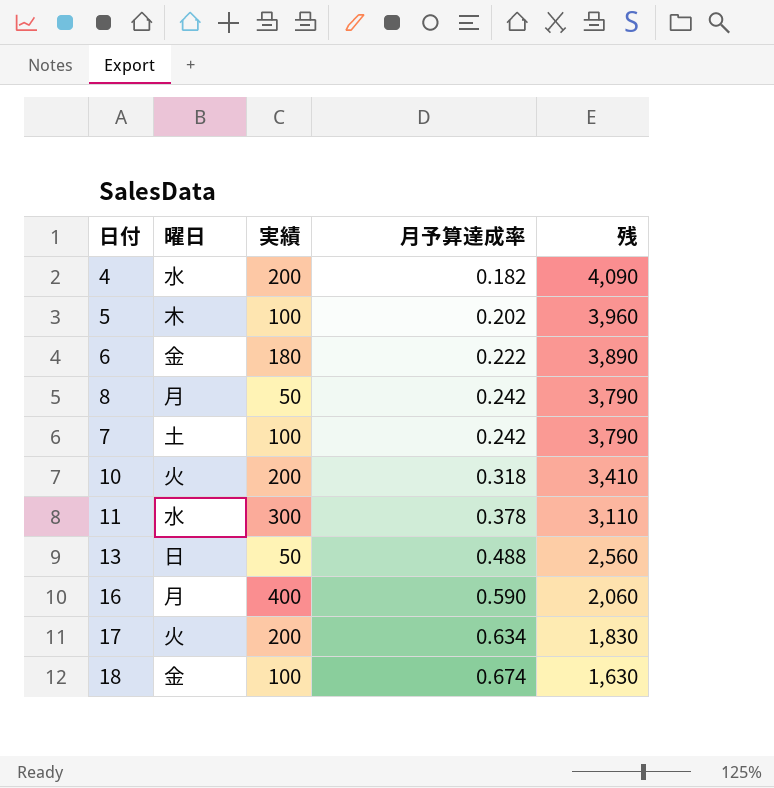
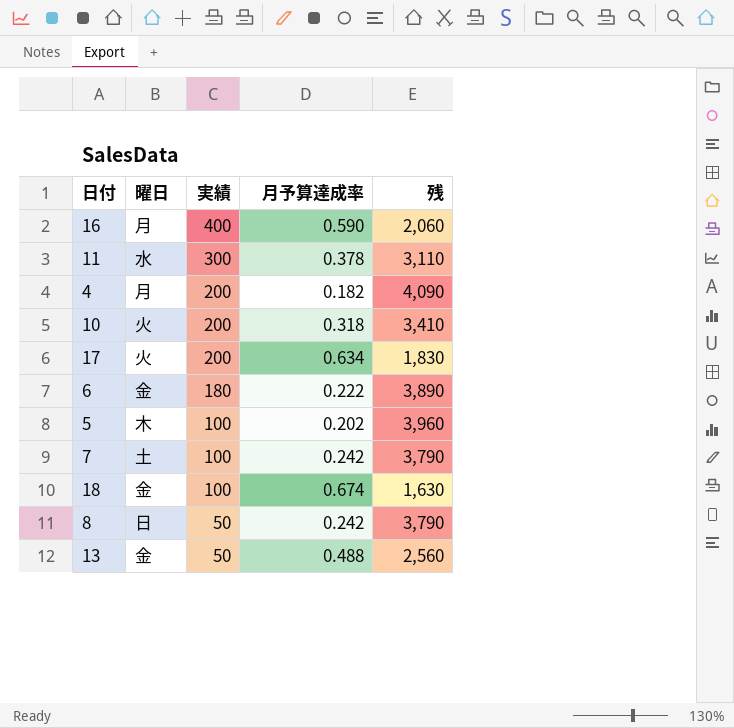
row order: 月予算達成率 ascending -> 実績 descending
4 | 曜日: 水 -> 月
8 | 曜日: 月 -> 日
13 | 曜日: 日 -> 金

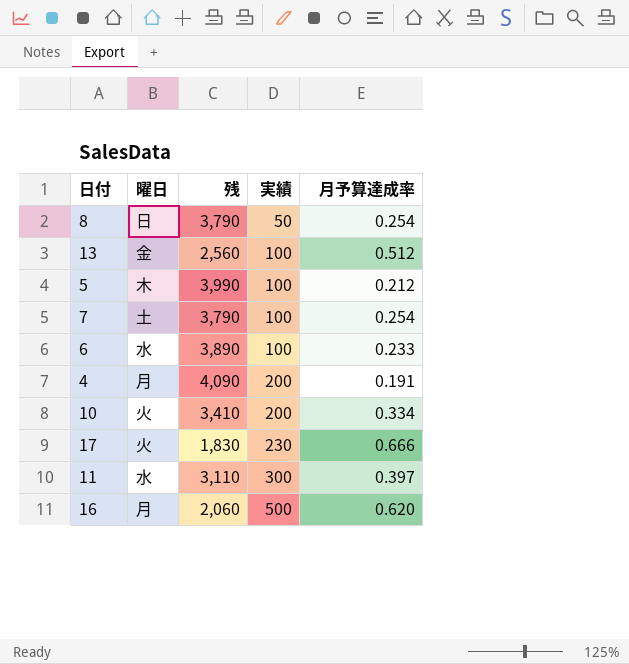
row order: 実績 descending -> 実績 ascending
column 残 | position: 5 -> 3
row 18: 金 | 100 | 0.674 | 1,630 -> none
8 | 月予算達成率: 0.242 -> 0.254
13 | 実績: 50 -> 100
13 | 月予算達成率: 0.488 -> 0.512
5 | 残: 3,960 -> 3,990
5 | 月予算達成率: 0.202 -> 0.212
7 | 月予算達成率: 0.242 -> 0.254
6 | 曜日: 金 -> 水
6 | 実績: 180 -> 100
6 | 月予算達成率: 0.222 -> 0.233
4 | 月予算達成率: 0.182 -> 0.191
10 | 月予算達成率: 0.318 -> 0.334
17 | 実績: 200 -> 230
17 | 月予算達成率: 0.634 -> 0.666
11 | 月予算達成率: 0.378 -> 0.397
16 | 実績: 400 -> 500
16 | 月予算達成率: 0.590 -> 0.620

